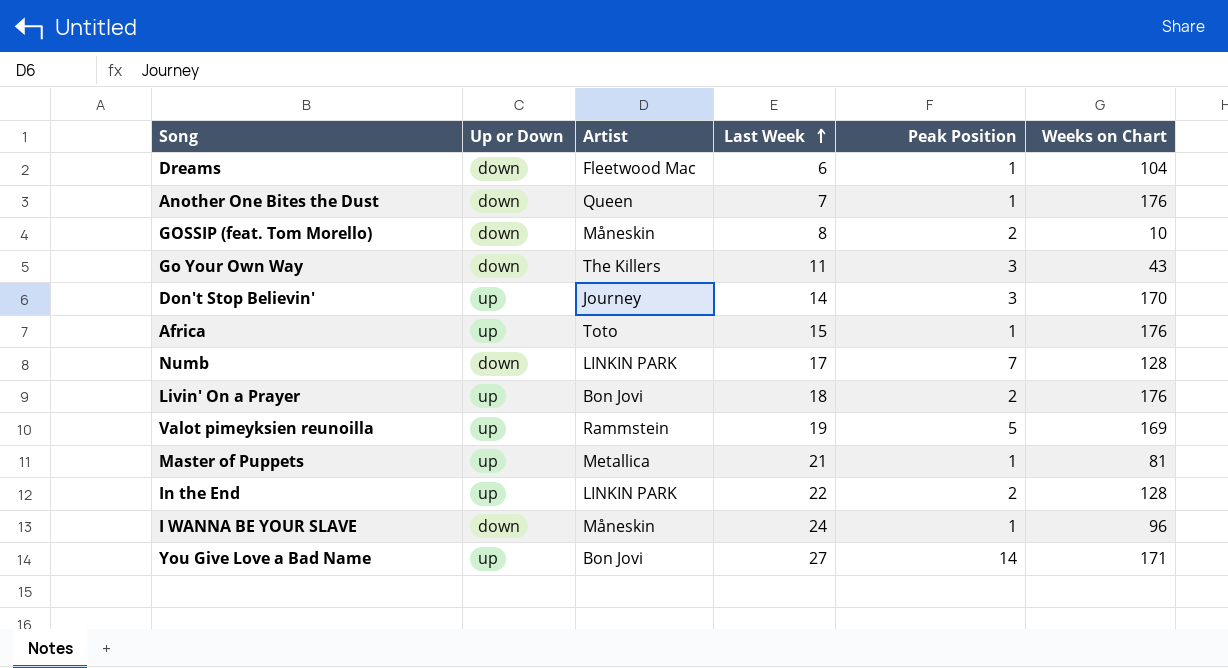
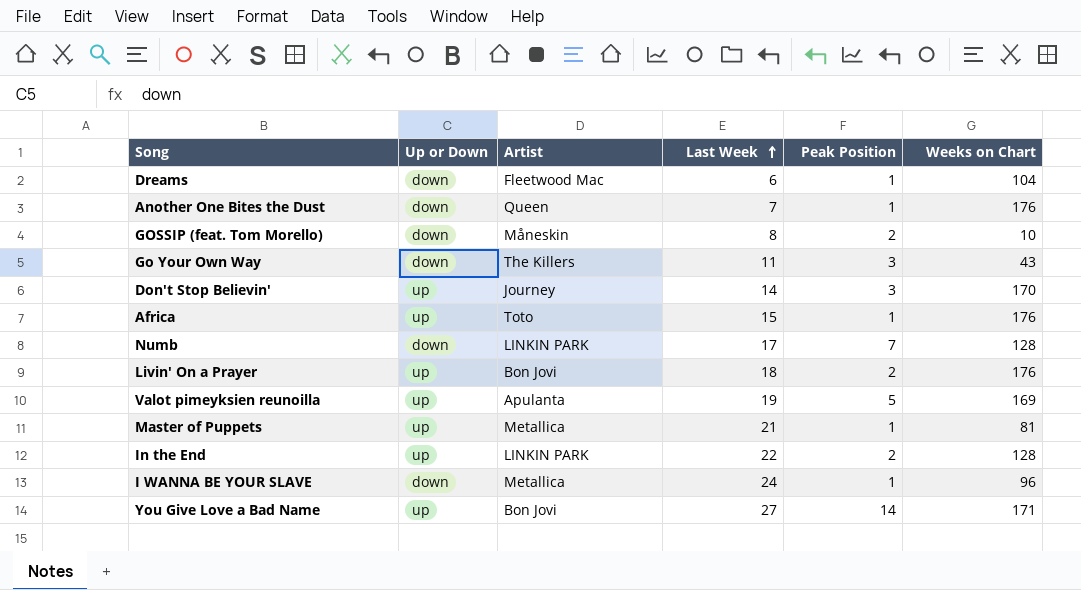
Valot pimeyksien reunoilla | Artist: Rammstein -> Apulanta
I WANNA BE YOUR SLAVE | Artist: Måneskin -> Metallica

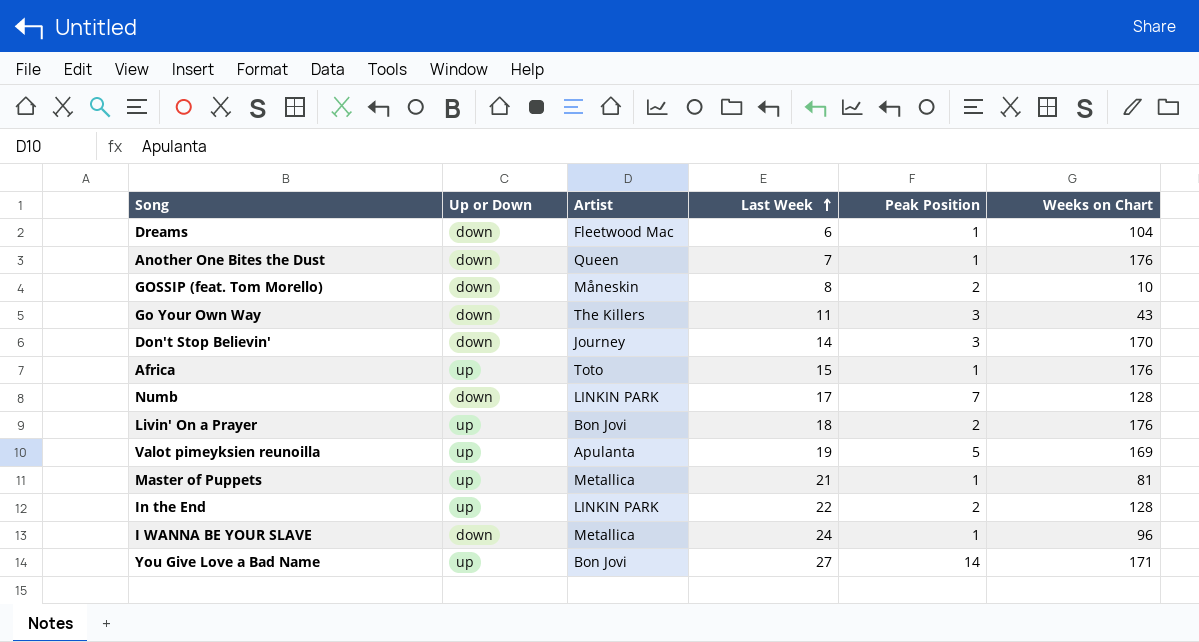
Don't Stop Believin' | Up or Down: up -> down

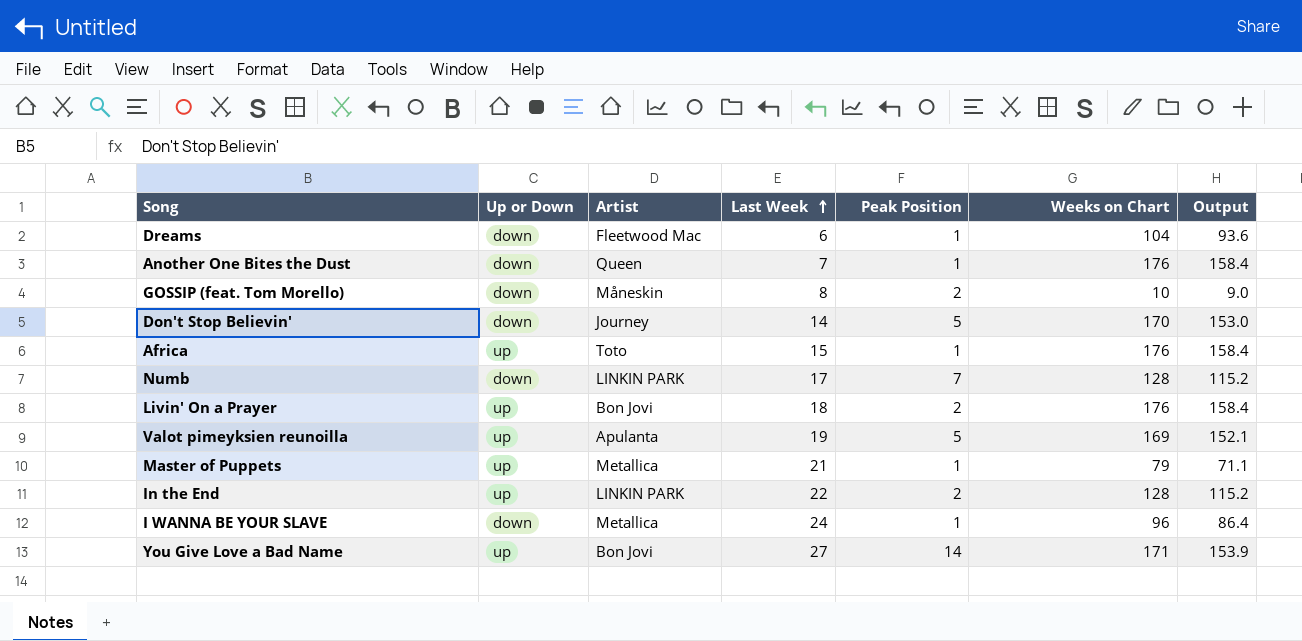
column Output | formula: none -> [Weeks on Chart] * 0.9
row Go Your Own Way: down | The Killers | 11 | 3 | 43 -> none
Don't Stop Believin' | Peak Position: 3 -> 5
Master of Puppets | Weeks on Chart: 81 -> 79

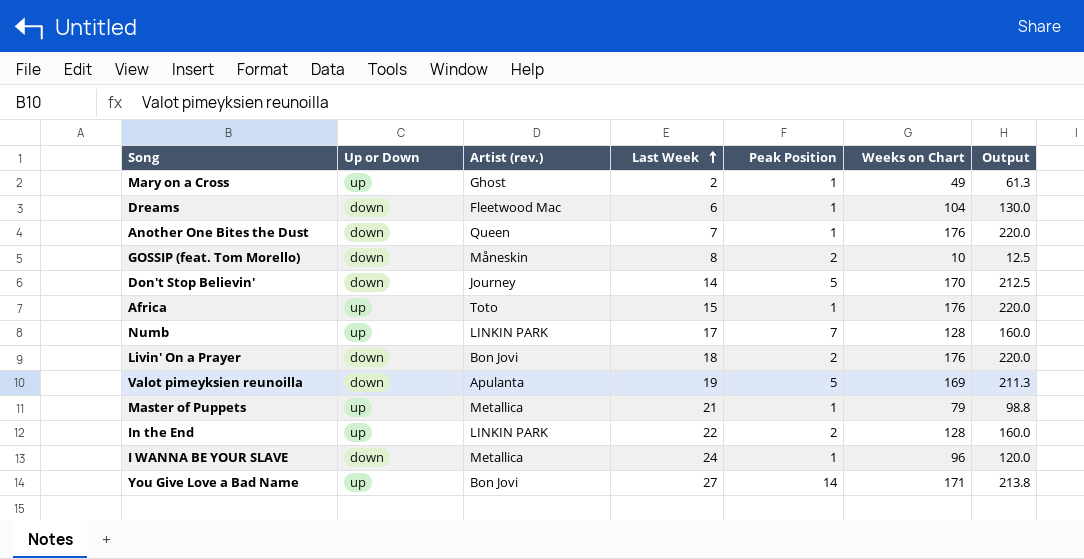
column name: Artist -> Artist (rev.)
column Output | formula: [Weeks on Chart] * 0.9 -> [Weeks on Chart] * 1.25
row Mary on a Cross: none -> up | Ghost | 2 | 1 | 49 | 61.3
Numb | Up or Down: down -> up
Livin' On a Prayer | Up or Down: up -> down
Valot pimeyksien reunoilla | Up or Down: up -> down

